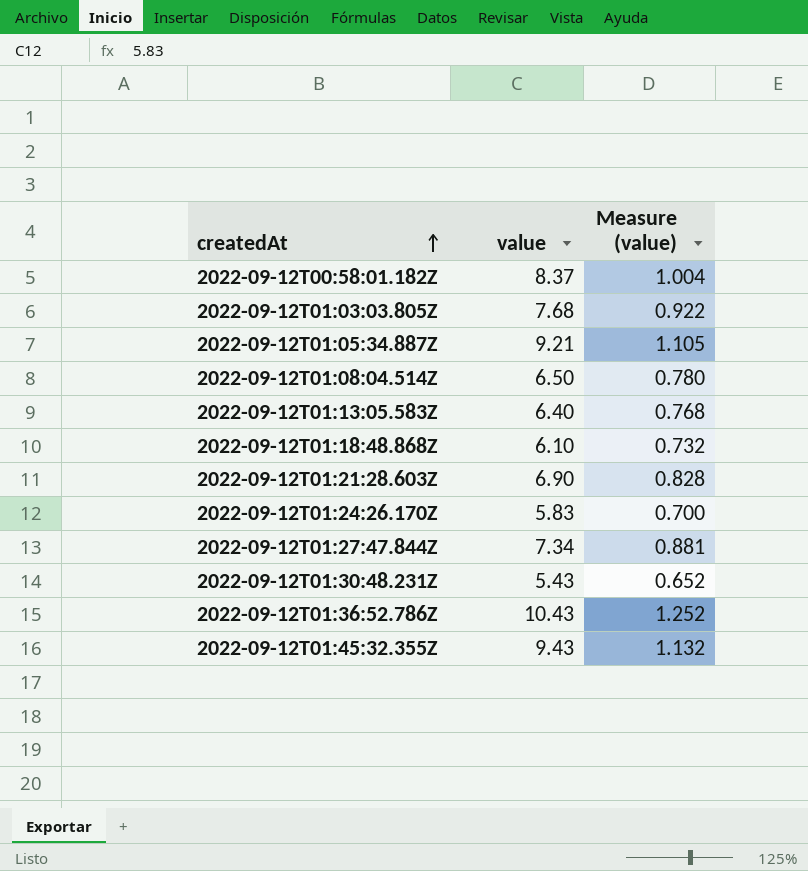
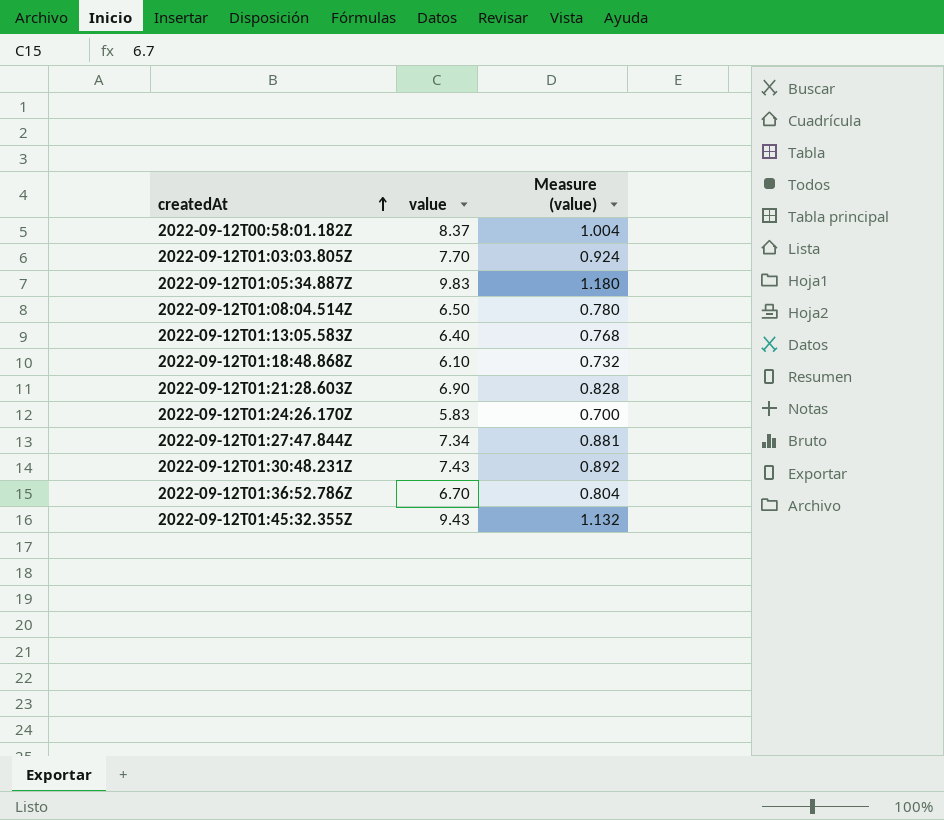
2022-09-12T01:03:03.805Z | value: 7.68 -> 7.70
2022-09-12T01:03:03.805Z | Measure (value): 0.922 -> 0.924
2022-09-12T01:05:34.887Z | value: 9.21 -> 9.83
2022-09-12T01:05:34.887Z | Measure (value): 1.105 -> 1.180
2022-09-12T01:30:48.231Z | value: 5.43 -> 7.43
2022-09-12T01:30:48.231Z | Measure (value): 0.652 -> 0.892
2022-09-12T01:36:52.786Z | value: 10.43 -> 6.70
2022-09-12T01:36:52.786Z | Measure (value): 1.252 -> 0.804

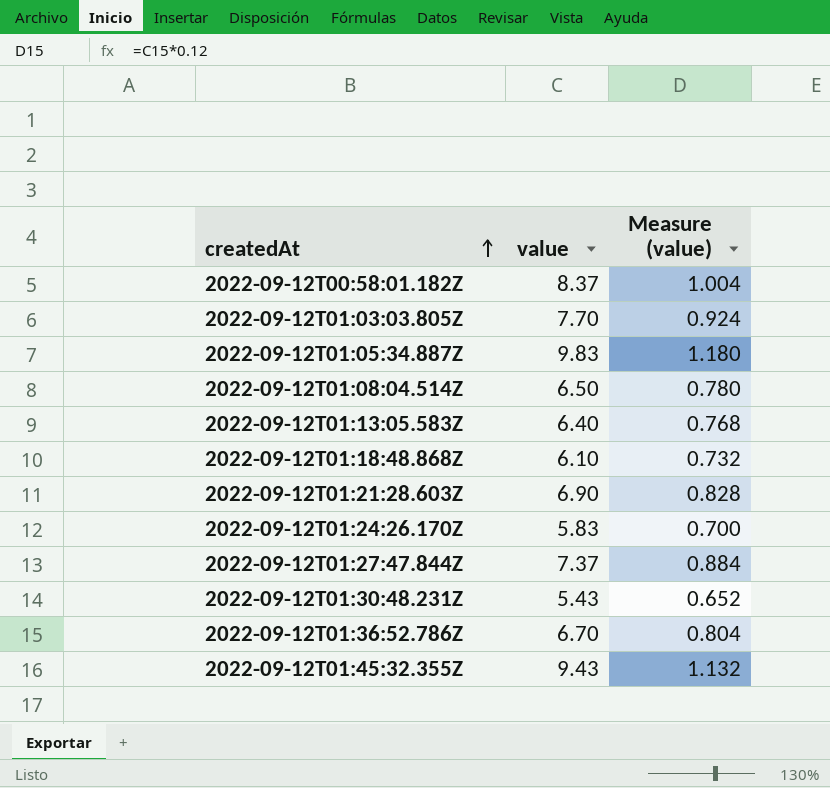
2022-09-12T01:27:47.844Z | value: 7.34 -> 7.37
2022-09-12T01:27:47.844Z | Measure (value): 0.881 -> 0.884
2022-09-12T01:30:48.231Z | value: 7.43 -> 5.43
2022-09-12T01:30:48.231Z | Measure (value): 0.892 -> 0.652

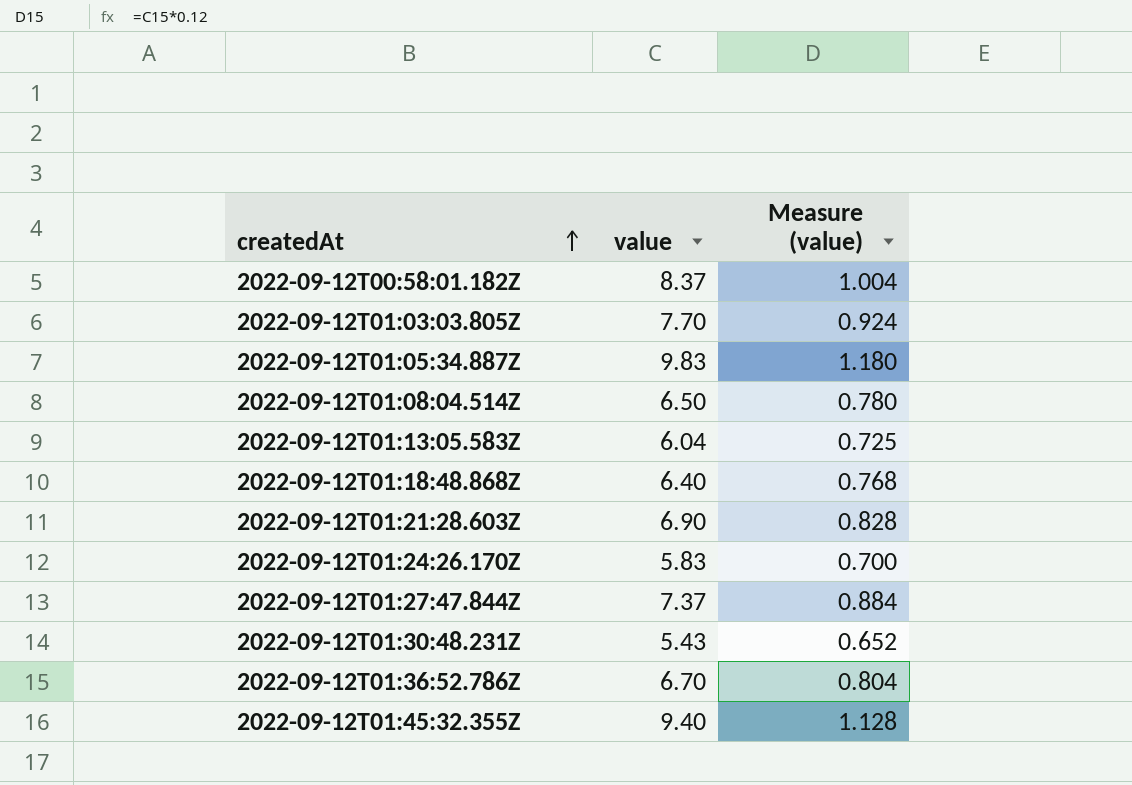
2022-09-12T01:13:05.583Z | value: 6.40 -> 6.04
2022-09-12T01:13:05.583Z | Measure (value): 0.768 -> 0.725
2022-09-12T01:18:48.868Z | value: 6.10 -> 6.40
2022-09-12T01:18:48.868Z | Measure (value): 0.732 -> 0.768
2022-09-12T01:45:32.355Z | value: 9.43 -> 9.40
2022-09-12T01:45:32.355Z | Measure (value): 1.132 -> 1.128

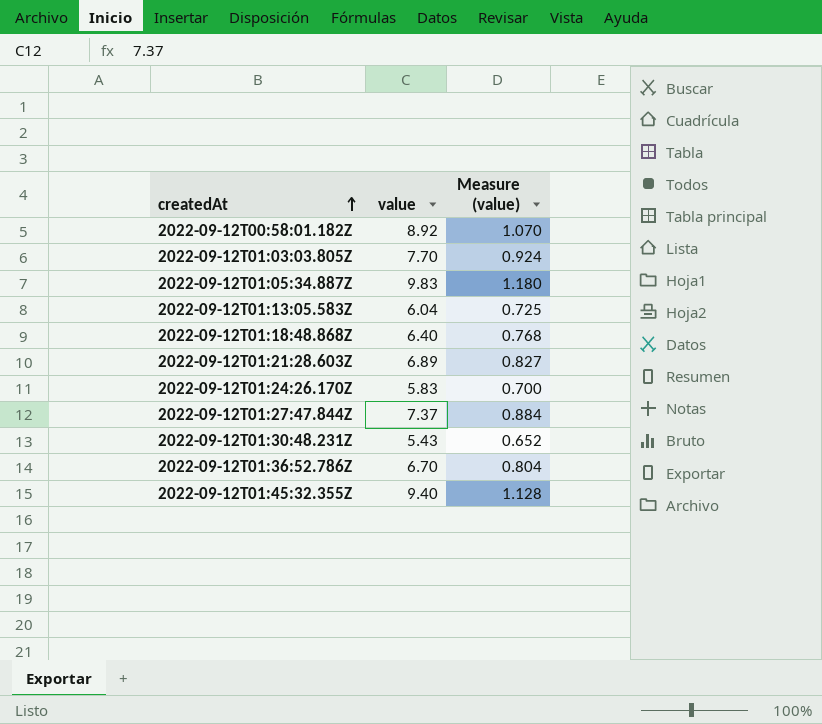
row 2022-09-12T01:08:04.514Z: 6.50 | 0.780 -> none
2022-09-12T00:58:01.182Z | value: 8.37 -> 8.92
2022-09-12T00:58:01.182Z | Measure (value): 1.004 -> 1.070
2022-09-12T01:21:28.603Z | value: 6.90 -> 6.89
2022-09-12T01:21:28.603Z | Measure (value): 0.828 -> 0.827

